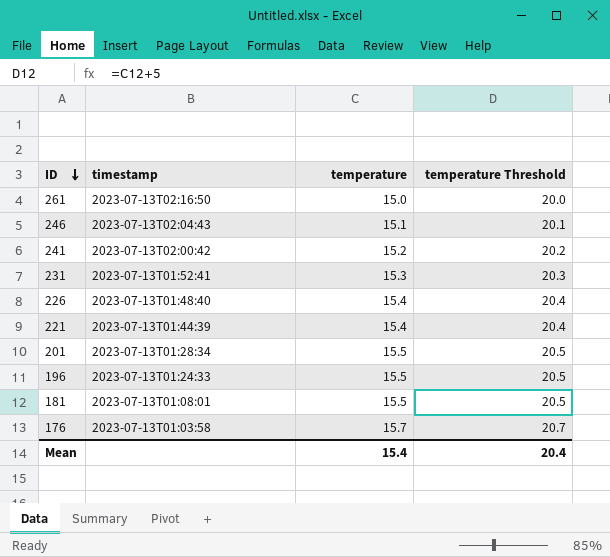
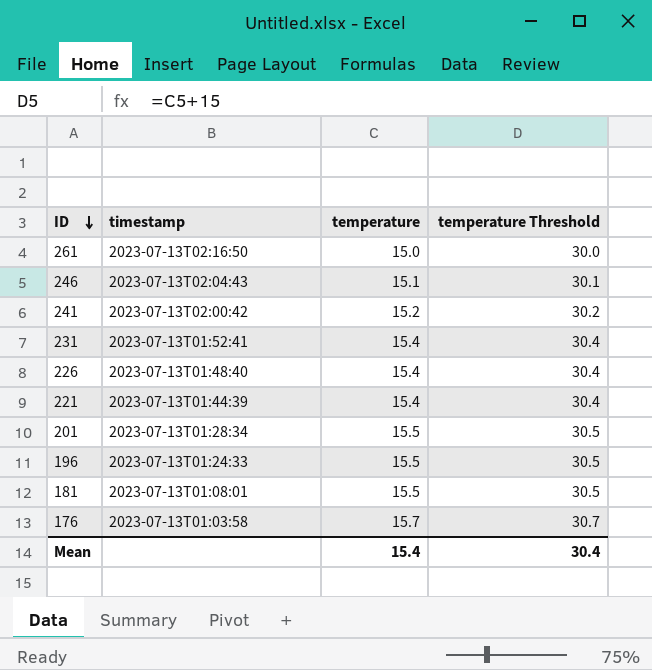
column temperature Threshold | formula: [temperature] + 5 -> [temperature] + 15
231 | temperature: 15.3 -> 15.4
Mean | temperature Threshold: 20.4 -> 30.4

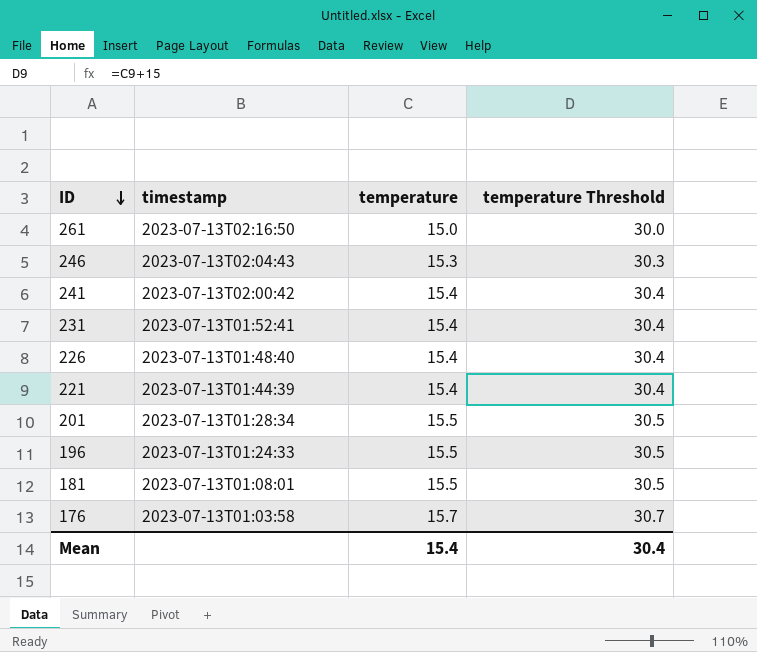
246 | temperature: 15.1 -> 15.3
246 | temperature Threshold: 30.1 -> 30.3
241 | temperature: 15.2 -> 15.4
241 | temperature Threshold: 30.2 -> 30.4

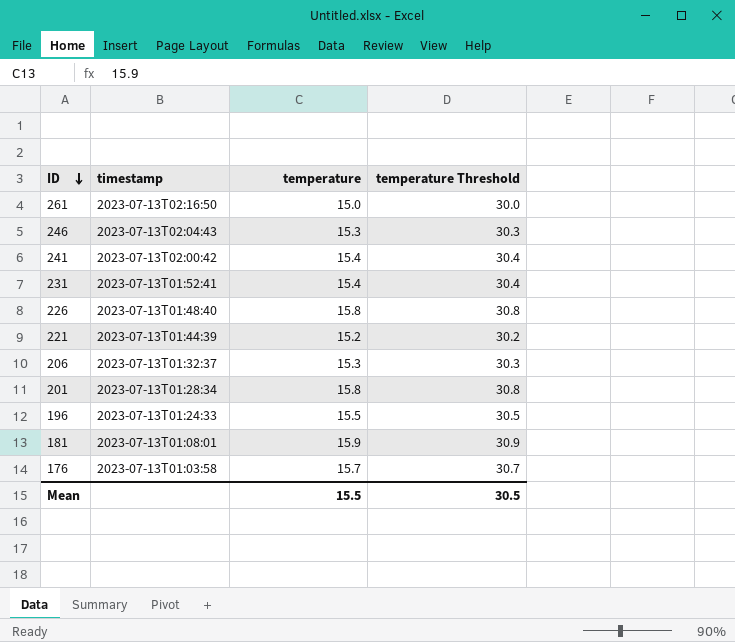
226 | temperature: 15.4 -> 15.8
226 | temperature Threshold: 30.4 -> 30.8
221 | temperature: 15.4 -> 15.2
221 | temperature Threshold: 30.4 -> 30.2
row 206: none -> 2023-07-13T01:32:37 | 15.3 | 30.3
201 | temperature: 15.5 -> 15.8
201 | temperature Threshold: 30.5 -> 30.8
181 | temperature: 15.5 -> 15.9
181 | temperature Threshold: 30.5 -> 30.9
Mean | temperature: 15.4 -> 15.5
Mean | temperature Threshold: 30.4 -> 30.5

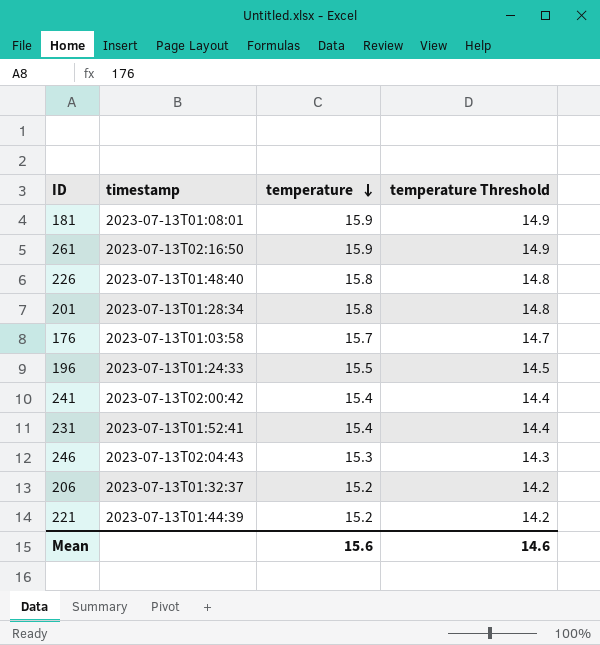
row order: ID descending -> temperature descending
column temperature Threshold | formula: [temperature] + 15 -> [temperature] - 1
261 | temperature: 15.0 -> 15.9
206 | temperature: 15.3 -> 15.2
Mean | temperature: 15.5 -> 15.6
Mean | temperature Threshold: 30.5 -> 14.6

